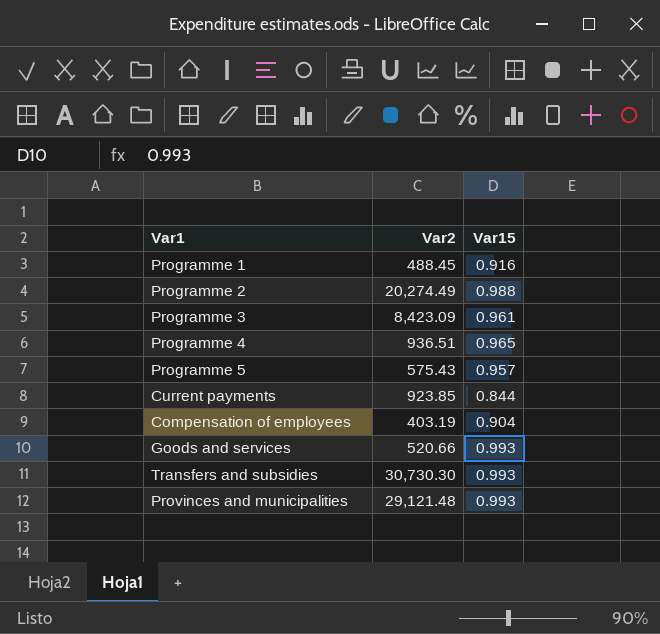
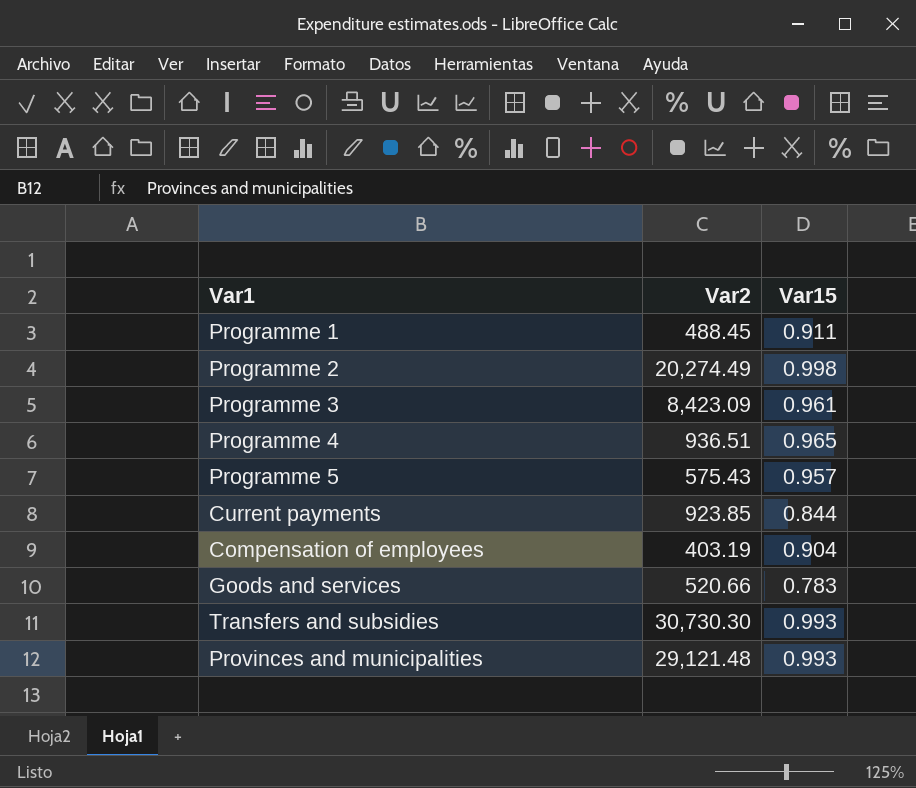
Programme 1 | Var15: 0.916 -> 0.911
Programme 2 | Var15: 0.988 -> 0.998
Goods and services | Var15: 0.993 -> 0.783

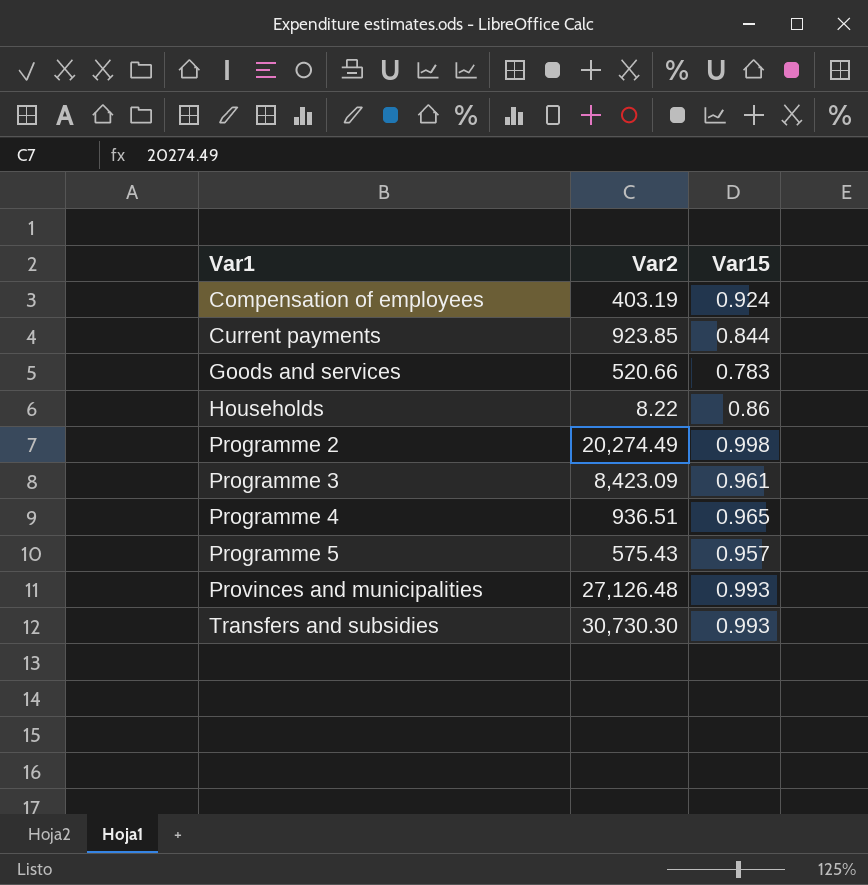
row order: none -> Var1 ascending
row Programme 1: 488.45 | 0.911 -> none
Compensation of employees | Var15: 0.904 -> 0.924
row Households: none -> 8.22 | 0.86
Provinces and municipalities | Var2: 29,121.48 -> 27,126.48

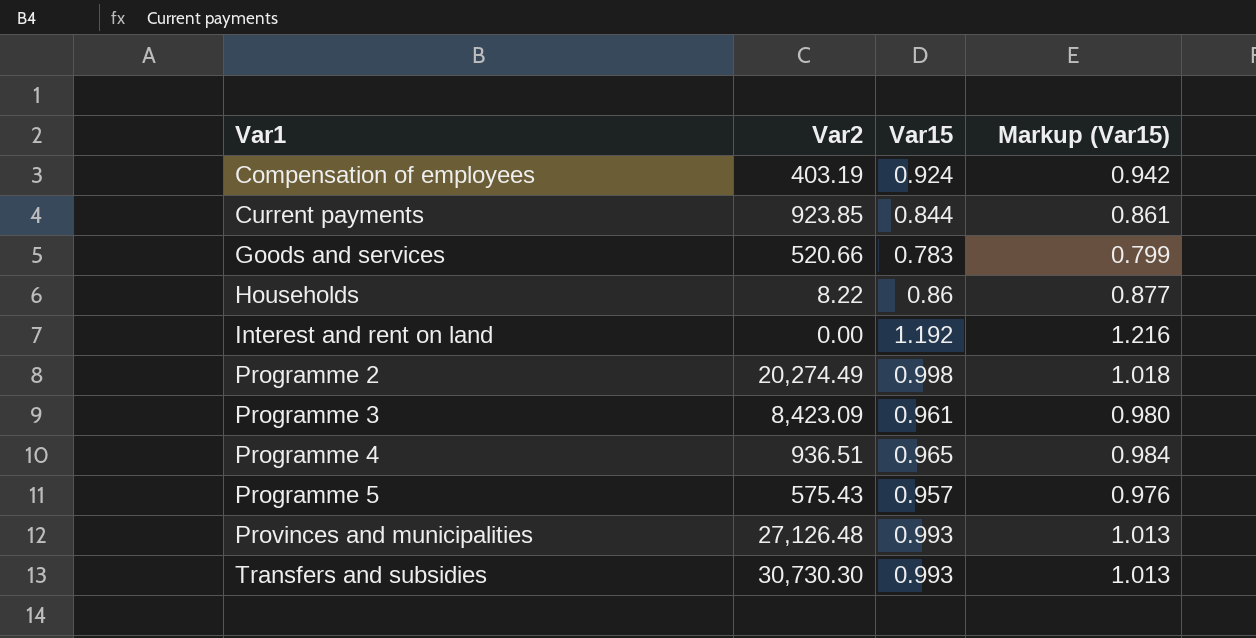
column Markup (Var15) | formula: none -> [Var15] * 1.02
row Interest and rent on land: none -> 0.00 | 1.192 | 1.216

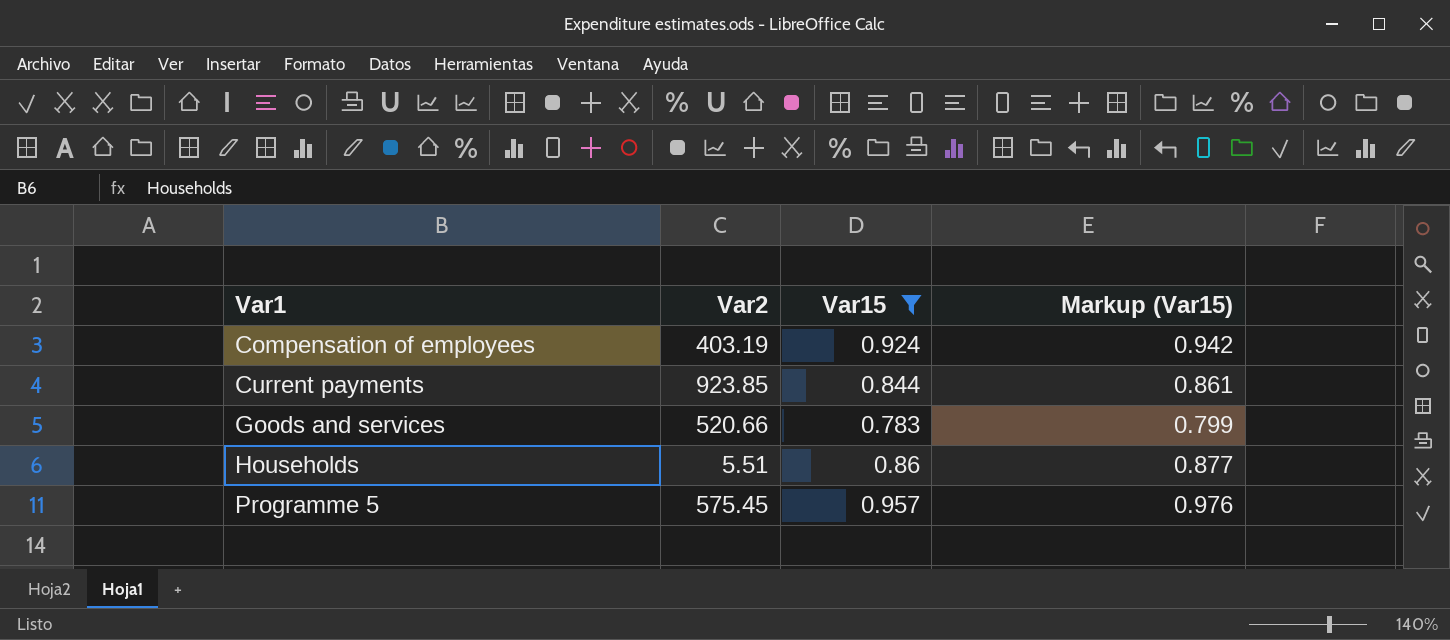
filter: none -> Var15 <= 0.957
Households | Var2: 8.22 -> 5.51
Programme 5 | Var2: 575.43 -> 575.45

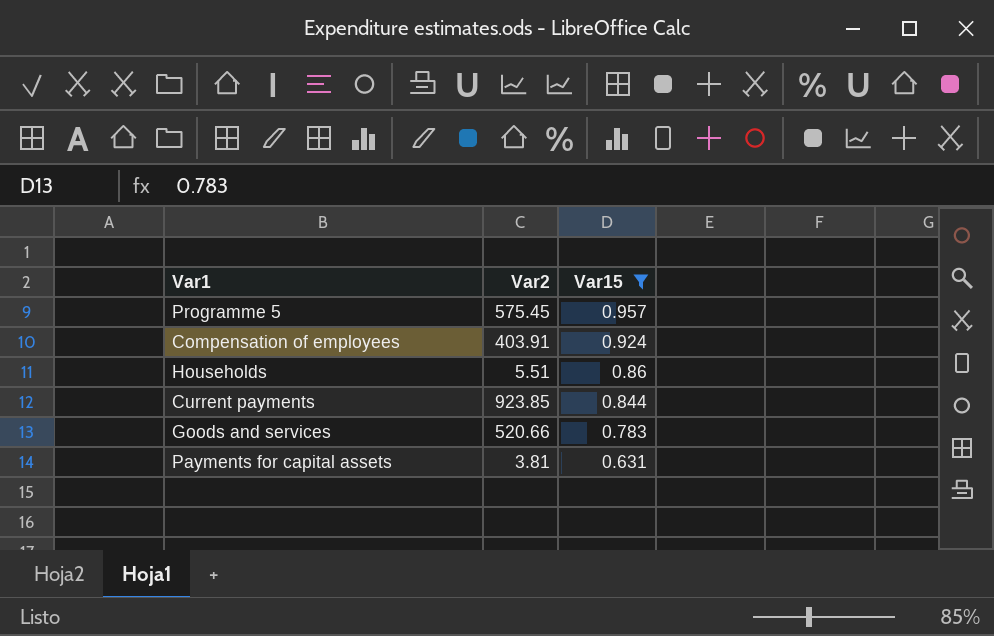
row order: Var1 ascending -> Var15 descending
column Markup (Var15) | formula: [Var15] * 1.02 -> none
Compensation of employees | Var2: 403.19 -> 403.91
row Payments for capital assets: none -> 3.81 | 0.631

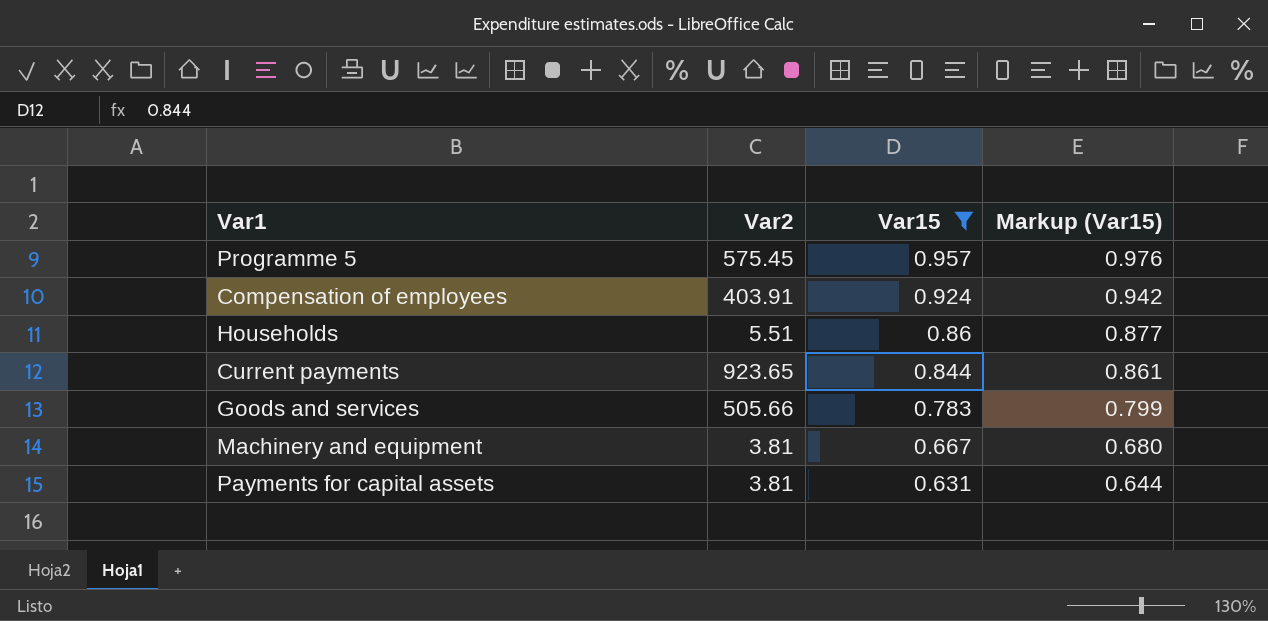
column Markup (Var15) | formula: none -> [Var15] * 1.02
Current payments | Var2: 923.85 -> 923.65
Goods and services | Var2: 520.66 -> 505.66
row Machinery and equipment: none -> 3.81 | 0.667 | 0.680

